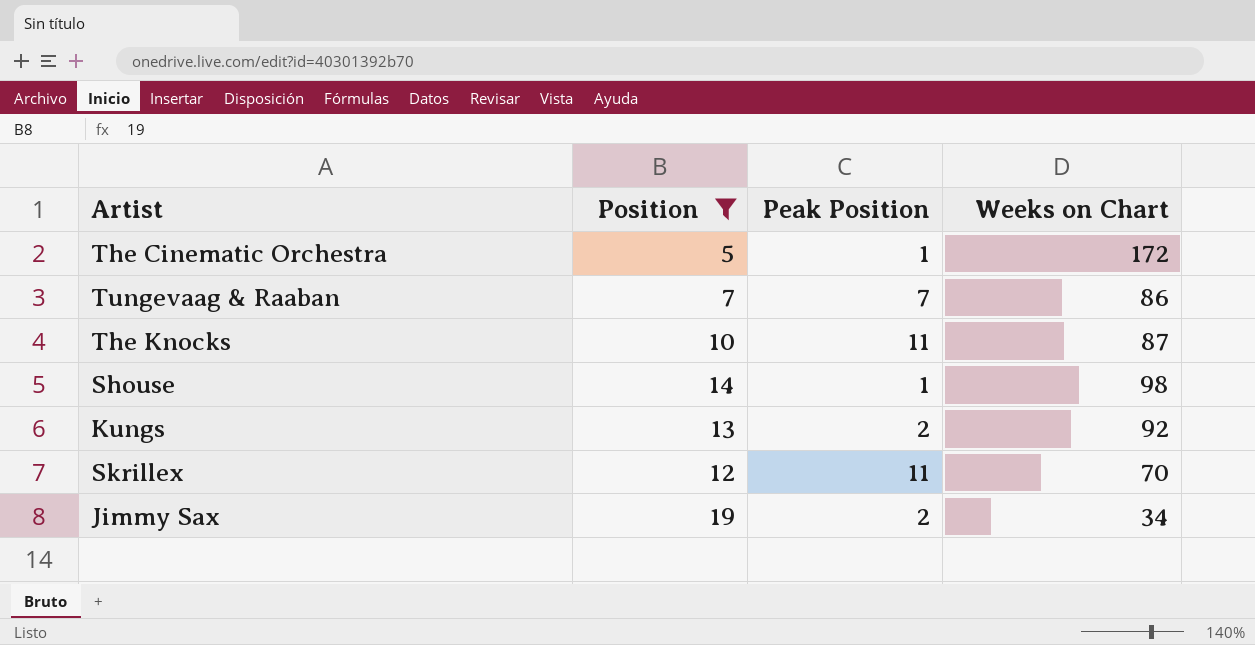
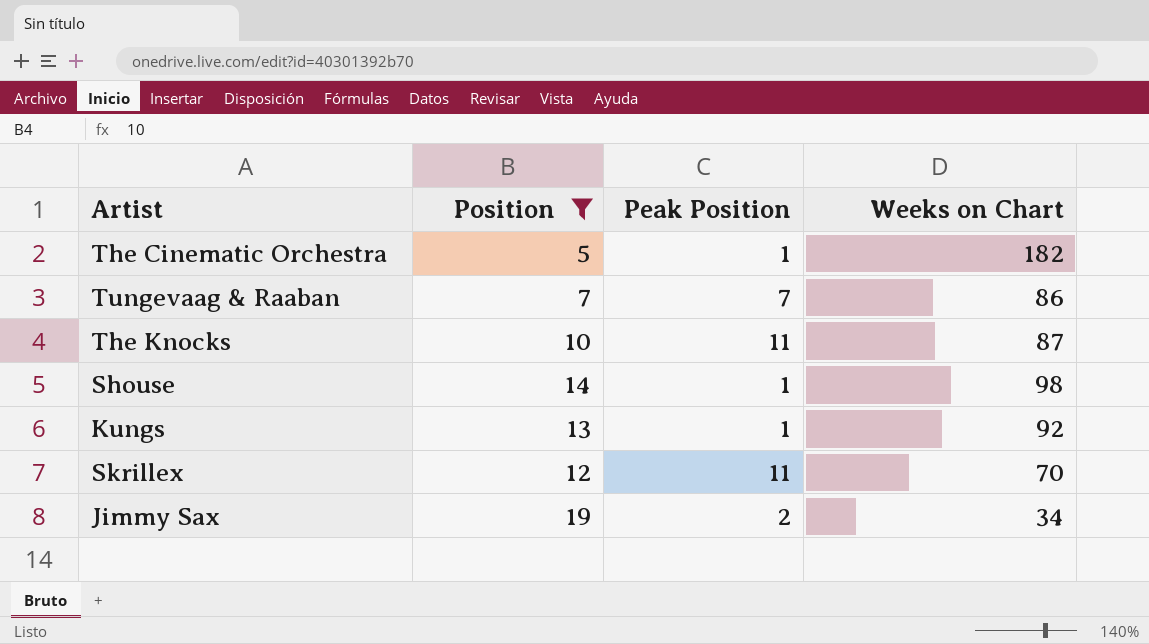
The Cinematic Orchestra | Weeks on Chart: 172 -> 182
Kungs | Peak Position: 2 -> 1

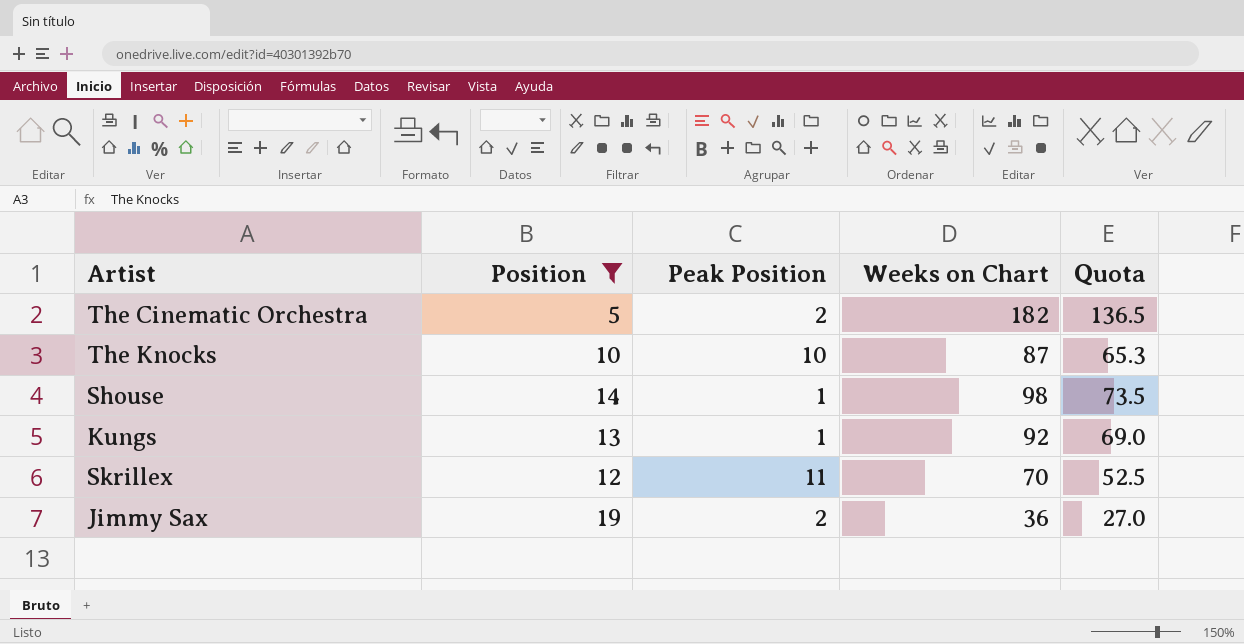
column Quota | formula: none -> [Weeks on Chart] * 0.75
row Tungevaag & Raaban: 7 | 7 | 86 -> none
The Cinematic Orchestra | Peak Position: 1 -> 2
The Knocks | Peak Position: 11 -> 10
Jimmy Sax | Weeks on Chart: 34 -> 36

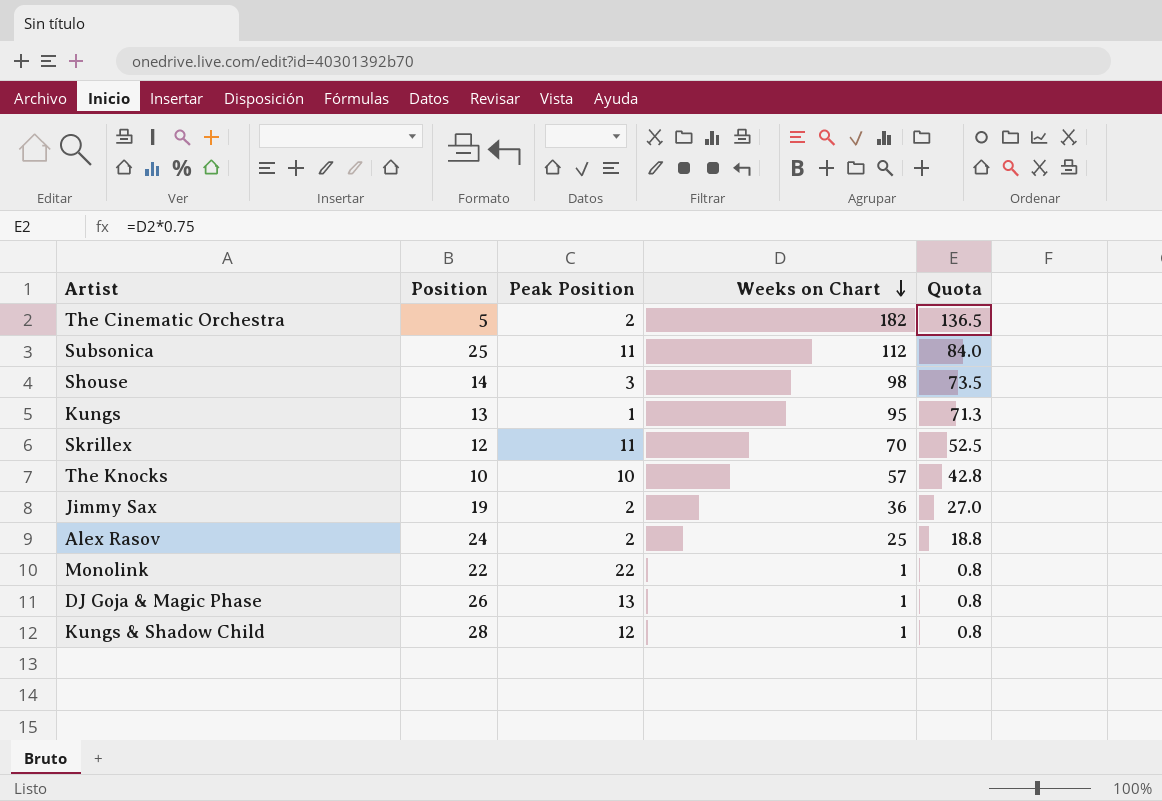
filter: Position <= 19 -> none
row order: none -> Weeks on Chart descending
Shouse | Peak Position: 1 -> 3
Kungs | Weeks on Chart: 92 -> 95
Kungs | Quota: 69.0 -> 71.3
The Knocks | Weeks on Chart: 87 -> 57
The Knocks | Quota: 65.3 -> 42.8

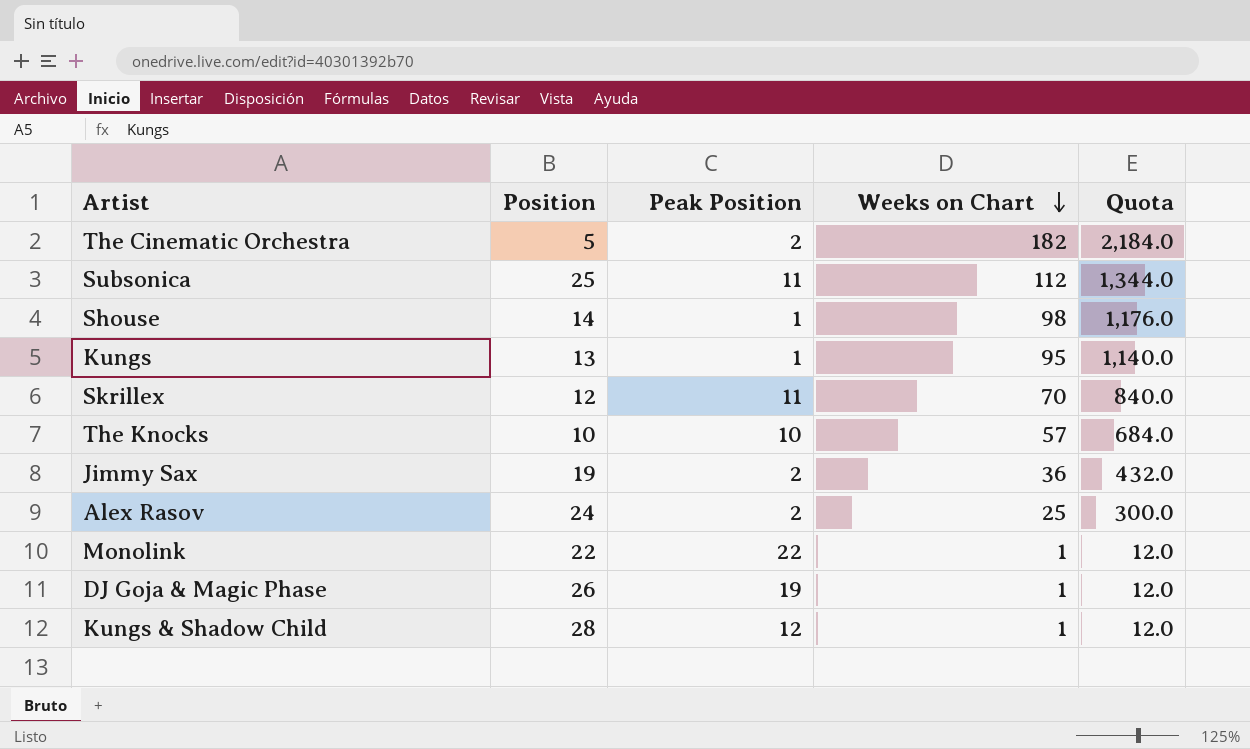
column Quota | formula: [Weeks on Chart] * 0.75 -> [Weeks on Chart] * 12
Shouse | Peak Position: 3 -> 1
DJ Goja & Magic Phase | Peak Position: 13 -> 19

